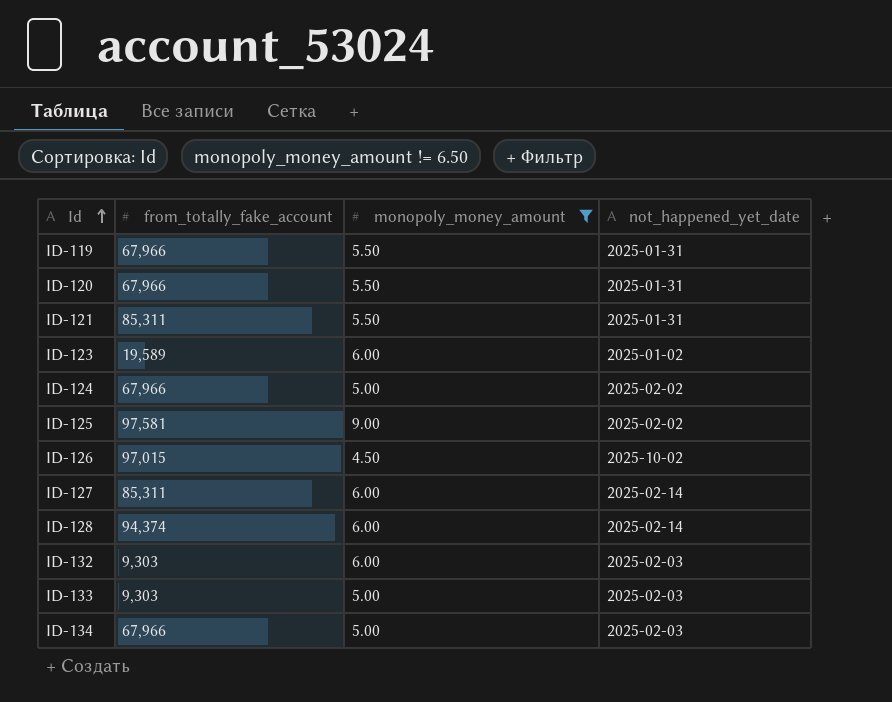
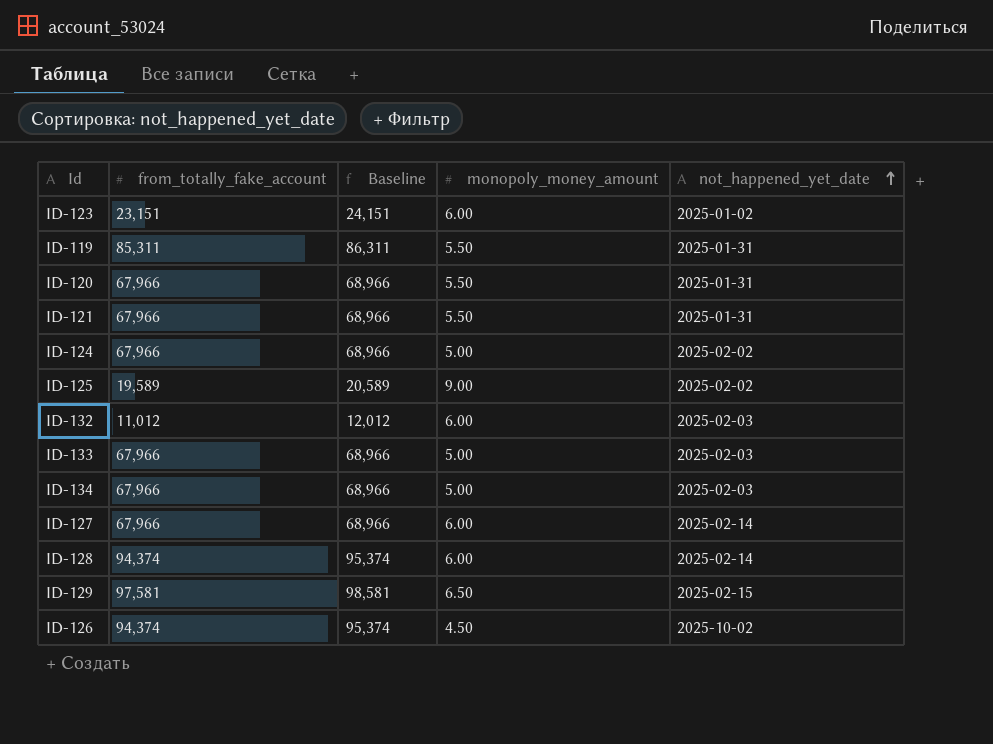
filter: monopoly_money_amount != 6.50 -> none
row order: Id ascending -> not_happened_yet_date ascending
column Baseline | formula: none -> [from_totally_fake_account] + 1000
ID-123 | from_totally_fake_account: 19,589 -> 23,151
ID-119 | from_totally_fake_account: 67,966 -> 85,311
ID-121 | from_totally_fake_account: 85,311 -> 67,966
ID-125 | from_totally_fake_account: 97,581 -> 19,589
ID-132 | from_totally_fake_account: 9,303 -> 11,012
ID-133 | from_totally_fake_account: 9,303 -> 67,966
ID-127 | from_totally_fake_account: 85,311 -> 67,966
ID-126 | from_totally_fake_account: 97,015 -> 94,374

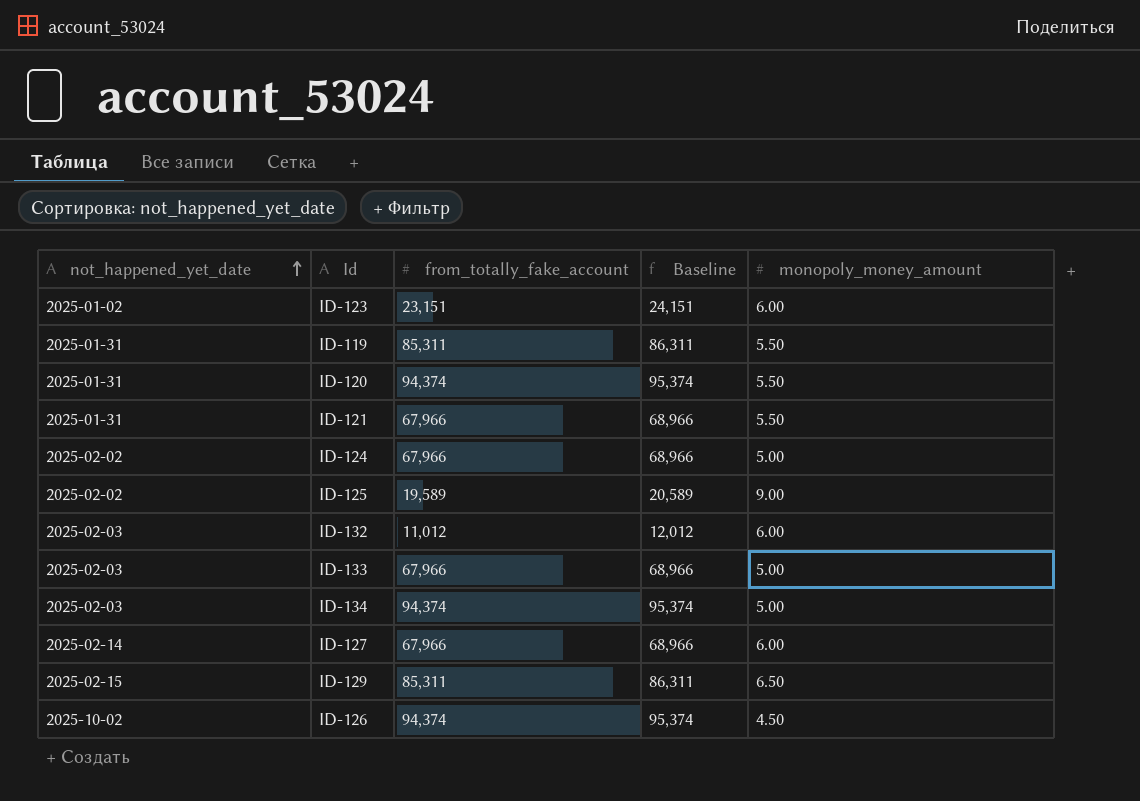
column not_happened_yet_date | position: 5 -> 1
row ID-128: 94,374 | 95,374 | 6.00 | 2025-02-14 -> none
ID-120 | from_totally_fake_account: 67,966 -> 94,374
ID-120 | Baseline: 68,966 -> 95,374
ID-134 | from_totally_fake_account: 67,966 -> 94,374
ID-134 | Baseline: 68,966 -> 95,374
ID-129 | from_totally_fake_account: 97,581 -> 85,311
ID-129 | Baseline: 98,581 -> 86,311

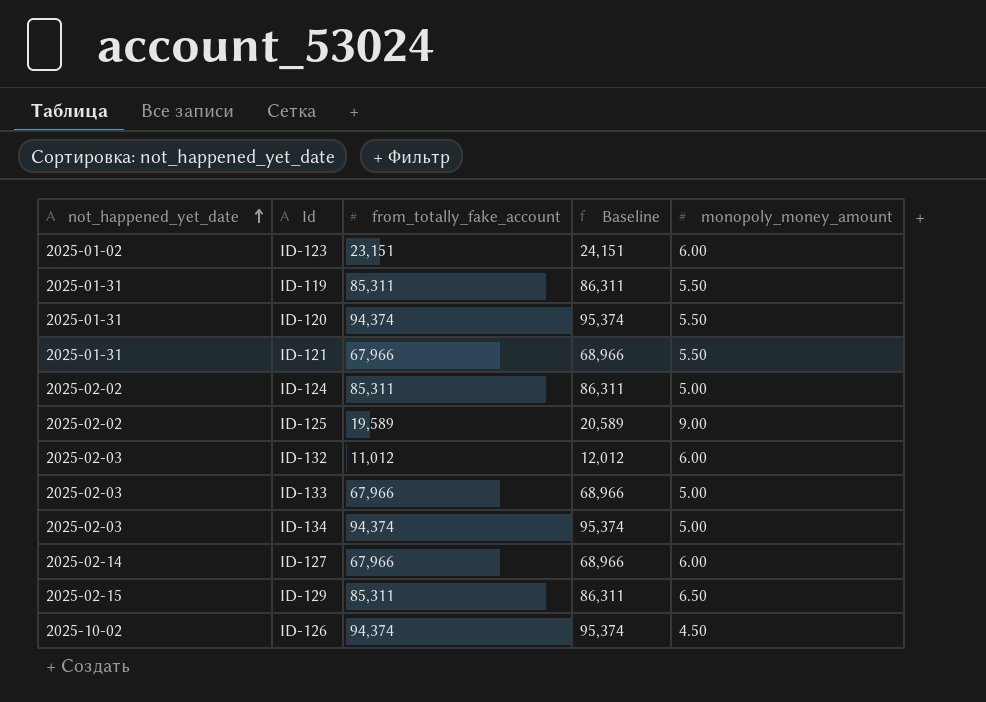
ID-124 | from_totally_fake_account: 67,966 -> 85,311
ID-124 | Baseline: 68,966 -> 86,311

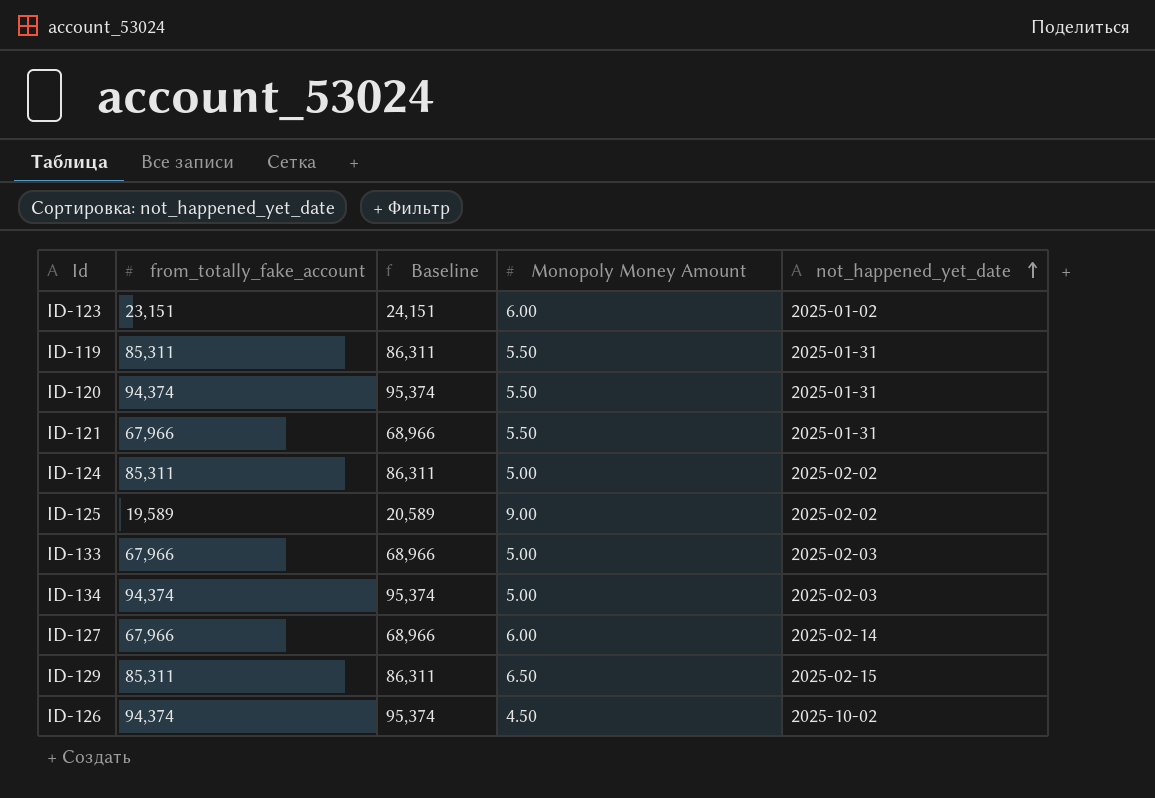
column name: monopoly_money_amount -> Monopoly Money Amount
column not_happened_yet_date | position: 1 -> 5
row ID-132: 2025-02-03 | 11,012 | 12,012 | 6.00 -> none

